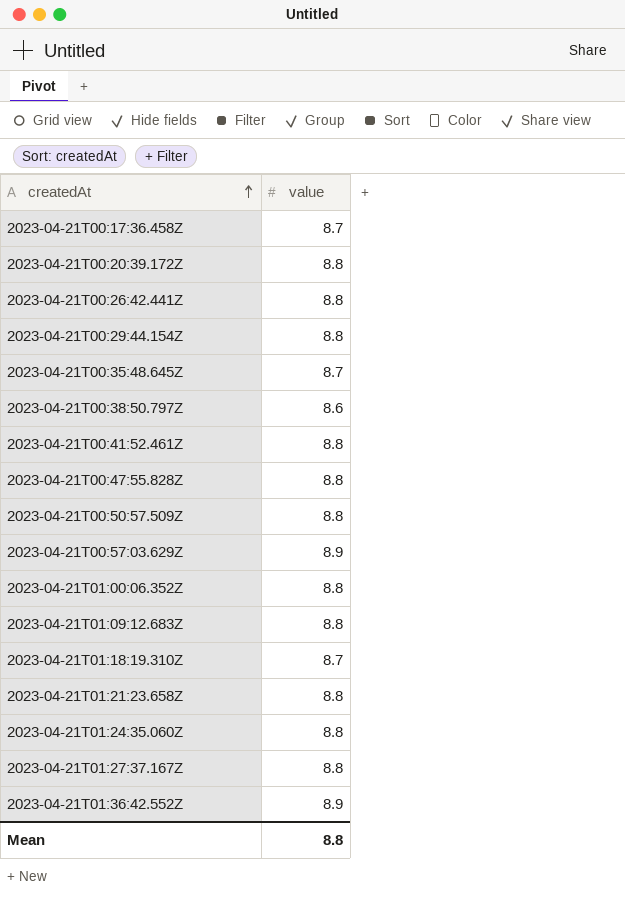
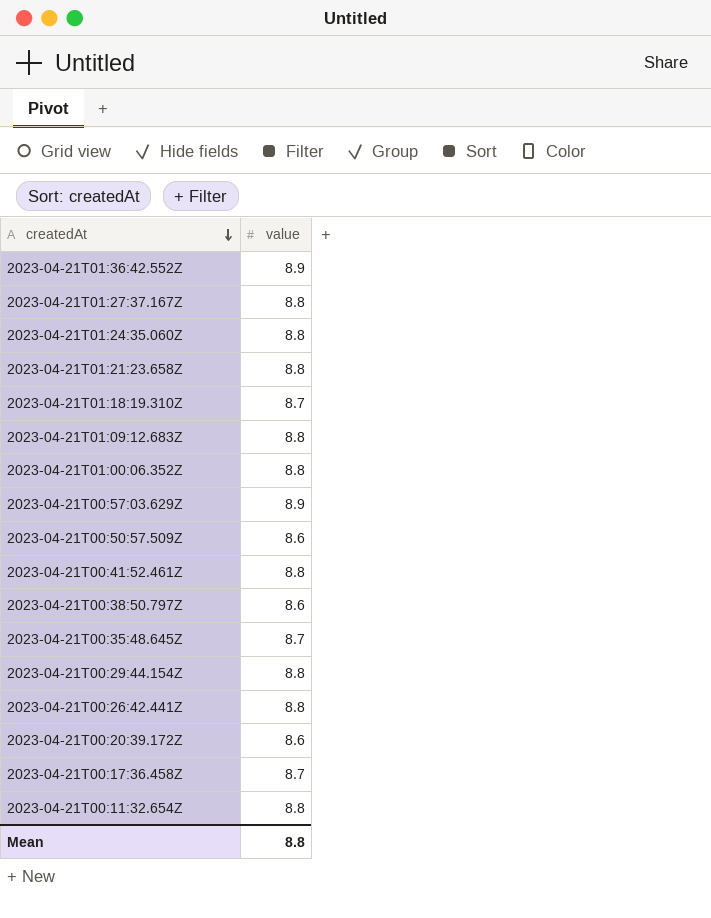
row order: createdAt ascending -> createdAt descending
row 2023-04-21T00:47:55.828Z: 8.8 -> none
2023-04-21T00:50:57.509Z | value: 8.8 -> 8.6
2023-04-21T00:20:39.172Z | value: 8.8 -> 8.6
row 2023-04-21T00:11:32.654Z: none -> 8.8

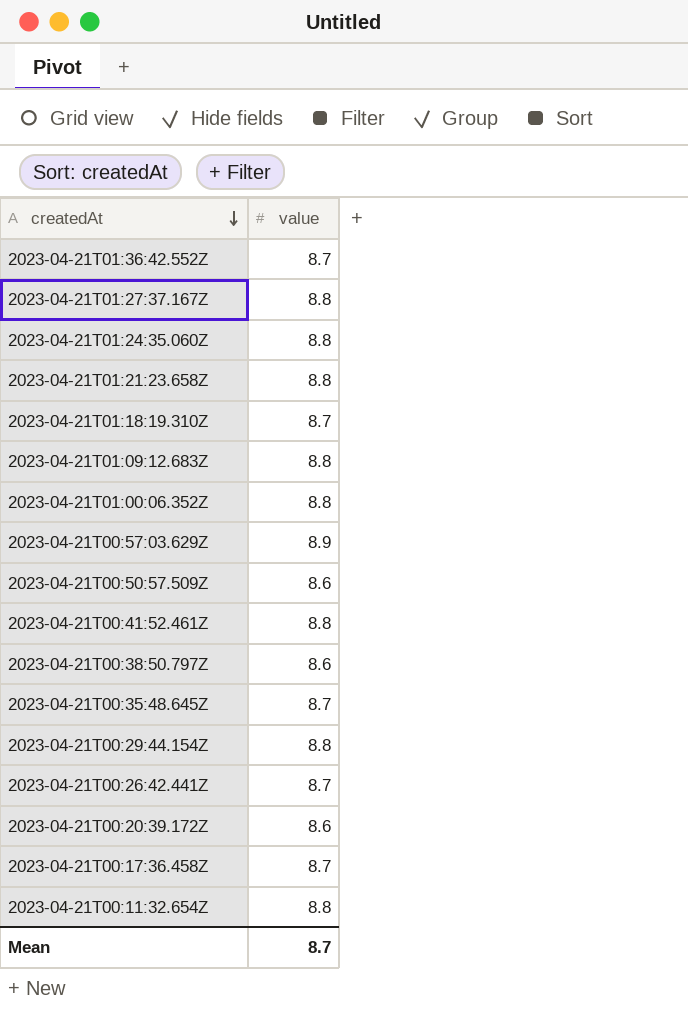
2023-04-21T01:36:42.552Z | value: 8.9 -> 8.7
2023-04-21T00:26:42.441Z | value: 8.8 -> 8.7
Mean | value: 8.8 -> 8.7

